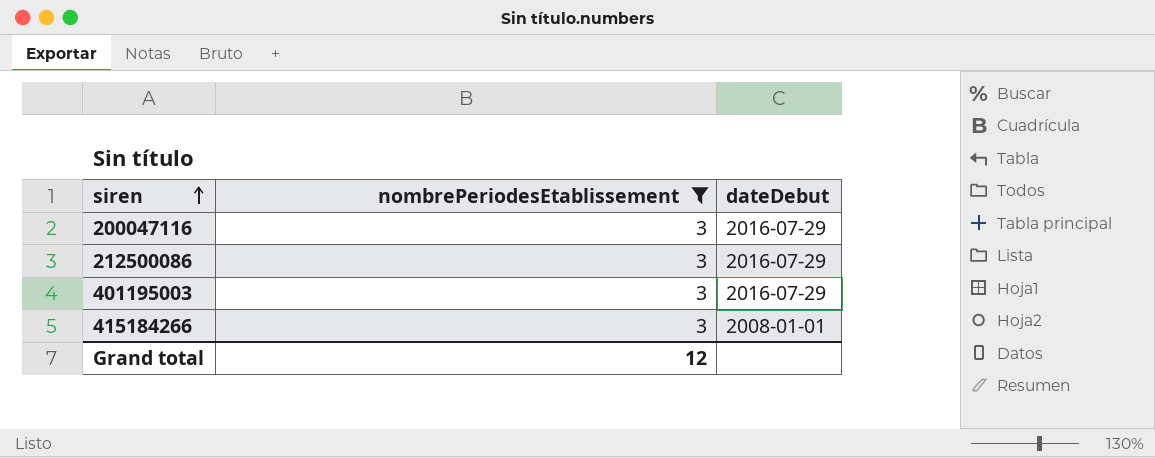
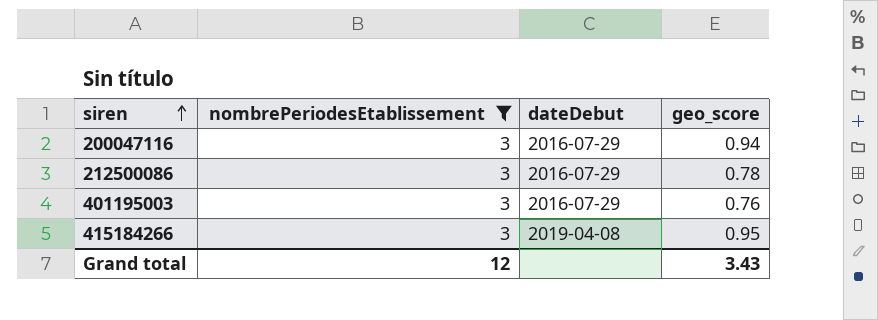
column geo_score | position: none -> 4
415184266 | dateDebut: 2008-01-01 -> 2019-04-08

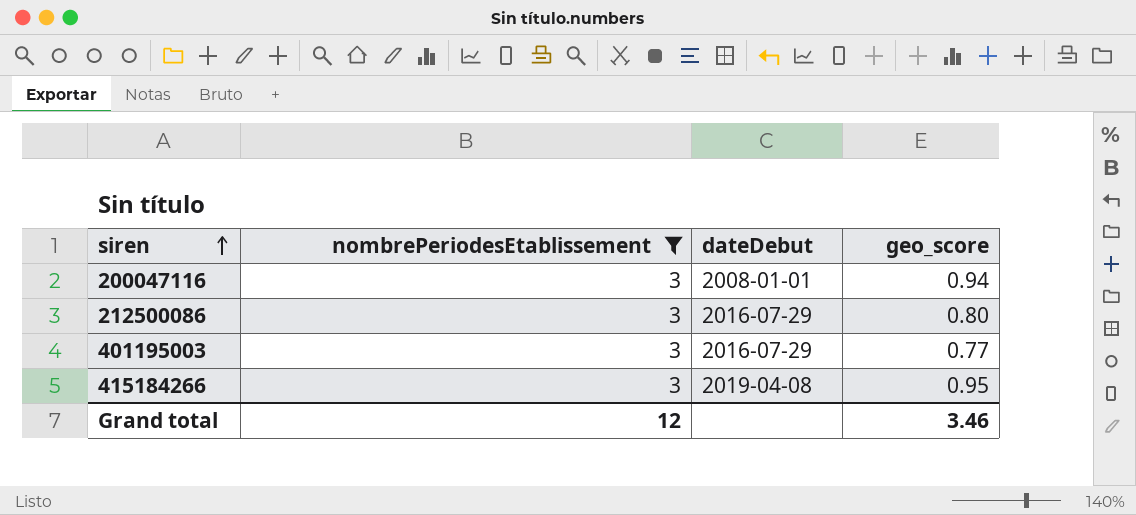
200047116 | dateDebut: 2016-07-29 -> 2008-01-01
212500086 | geo_score: 0.78 -> 0.80
401195003 | geo_score: 0.76 -> 0.77
Grand total | geo_score: 3.43 -> 3.46

